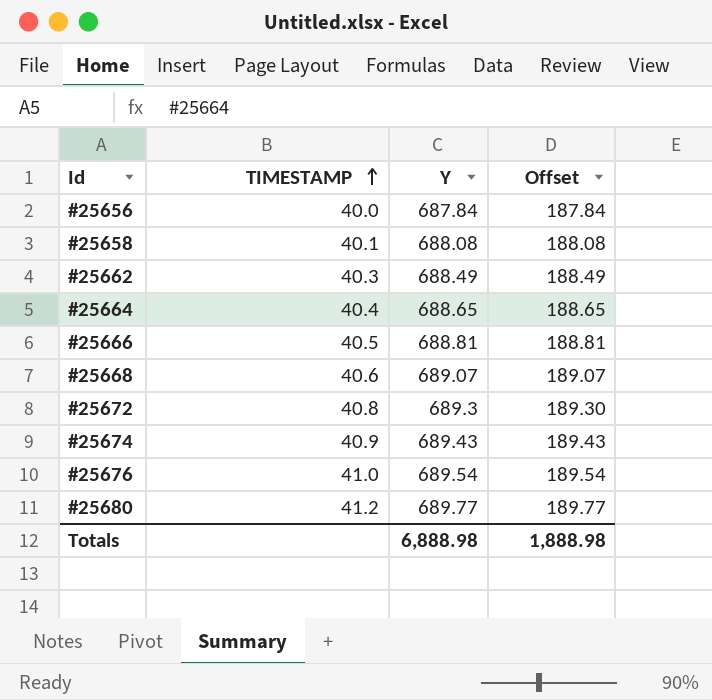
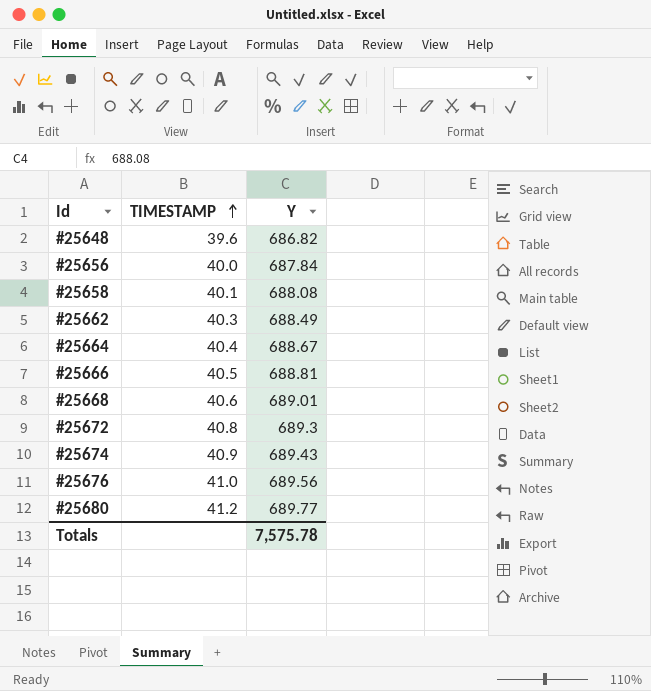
column Offset | formula: [Y] - 500 -> none
row #25648: none -> 39.6 | 686.82
#25664 | Y: 688.65 -> 688.67
#25668 | Y: 689.07 -> 689.01
#25676 | Y: 689.54 -> 689.56
Totals | Y: 6,888.98 -> 7,575.78

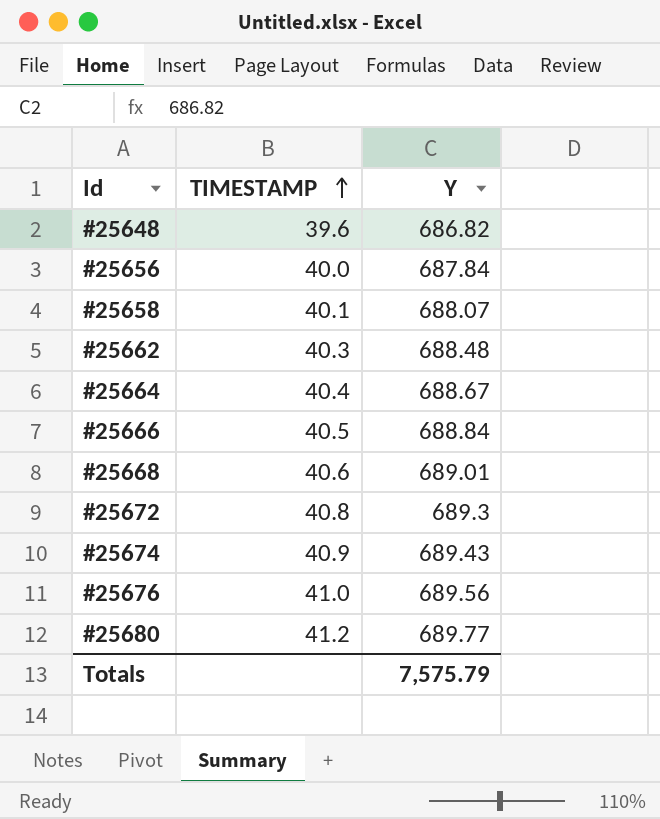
#25658 | Y: 688.08 -> 688.07
#25662 | Y: 688.49 -> 688.48
#25666 | Y: 688.81 -> 688.84
Totals | Y: 7,575.78 -> 7,575.79

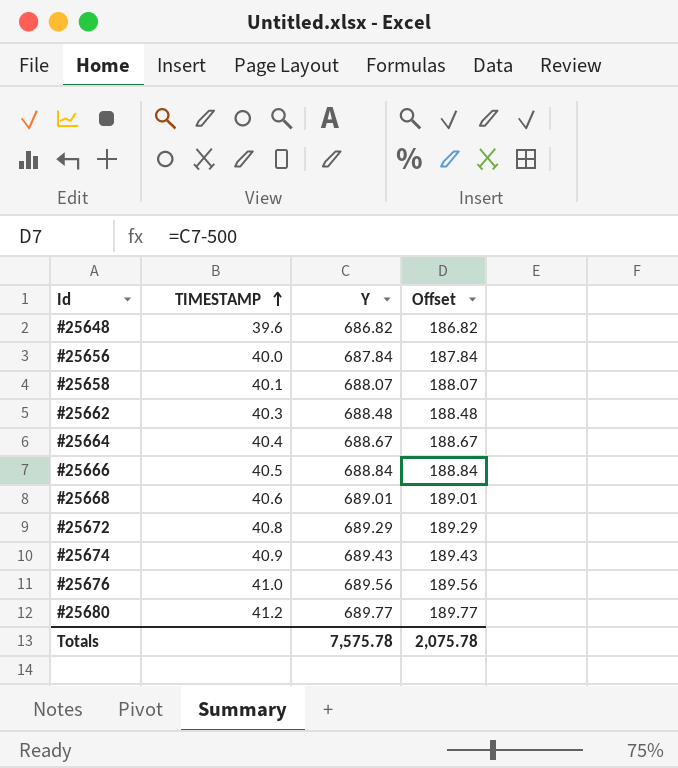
column Offset | formula: none -> [Y] - 500
#25672 | Y: 689.3 -> 689.29
Totals | Y: 7,575.79 -> 7,575.78

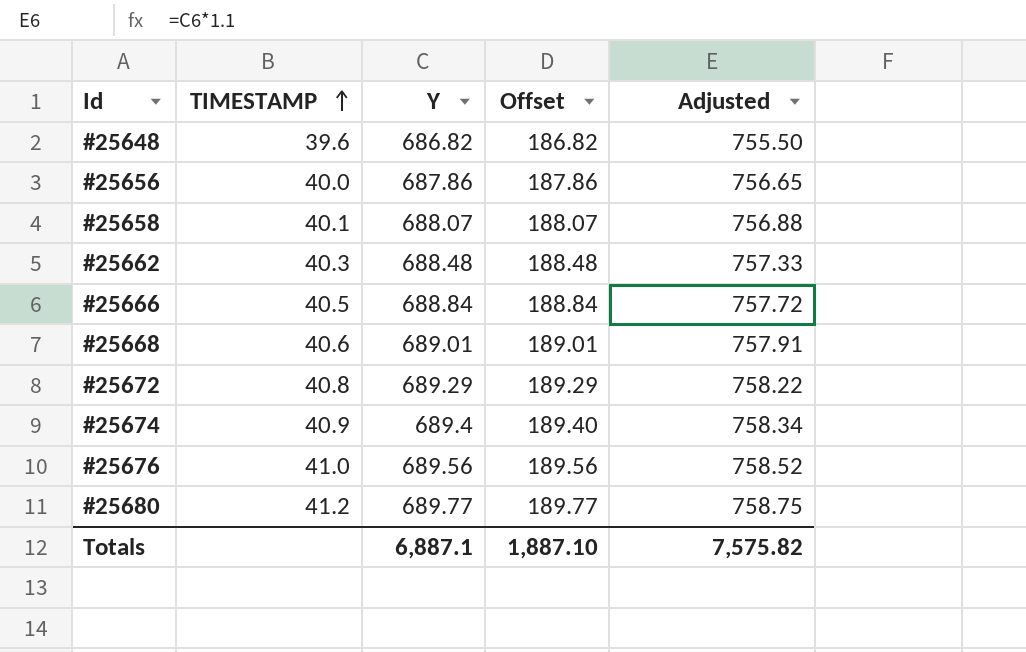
column Adjusted | formula: none -> [Y] * 1.1
row #25664: 40.4 | 688.67 | 188.67 -> none
#25656 | Y: 687.84 -> 687.86
#25656 | Offset: 187.84 -> 187.86
#25674 | Y: 689.43 -> 689.4
#25674 | Offset: 189.43 -> 189.40
Totals | Y: 7,575.78 -> 6,887.1
Totals | Offset: 2,075.78 -> 1,887.10

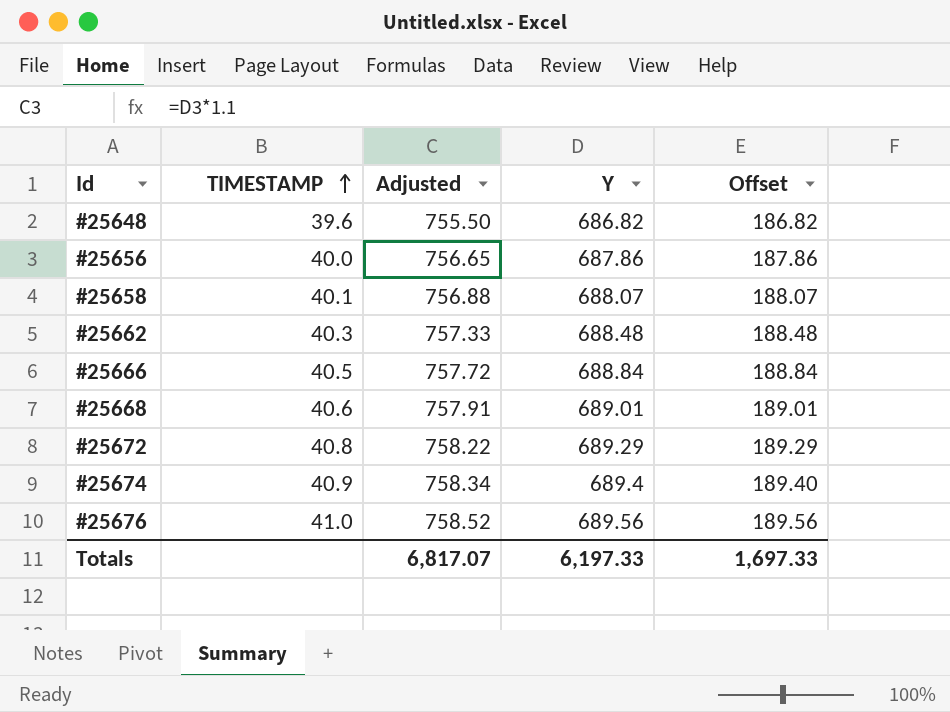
column Adjusted | position: 5 -> 3
row #25680: 41.2 | 689.77 | 189.77 | 758.75 -> none
Totals | Adjusted: 7,575.82 -> 6,817.07
Totals | Y: 6,887.1 -> 6,197.33
Totals | Offset: 1,887.10 -> 1,697.33

